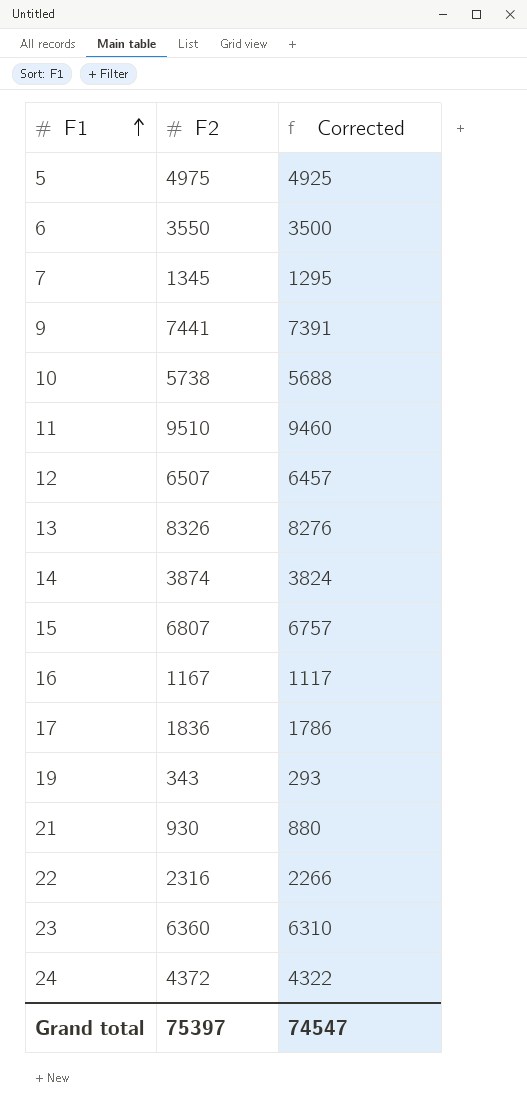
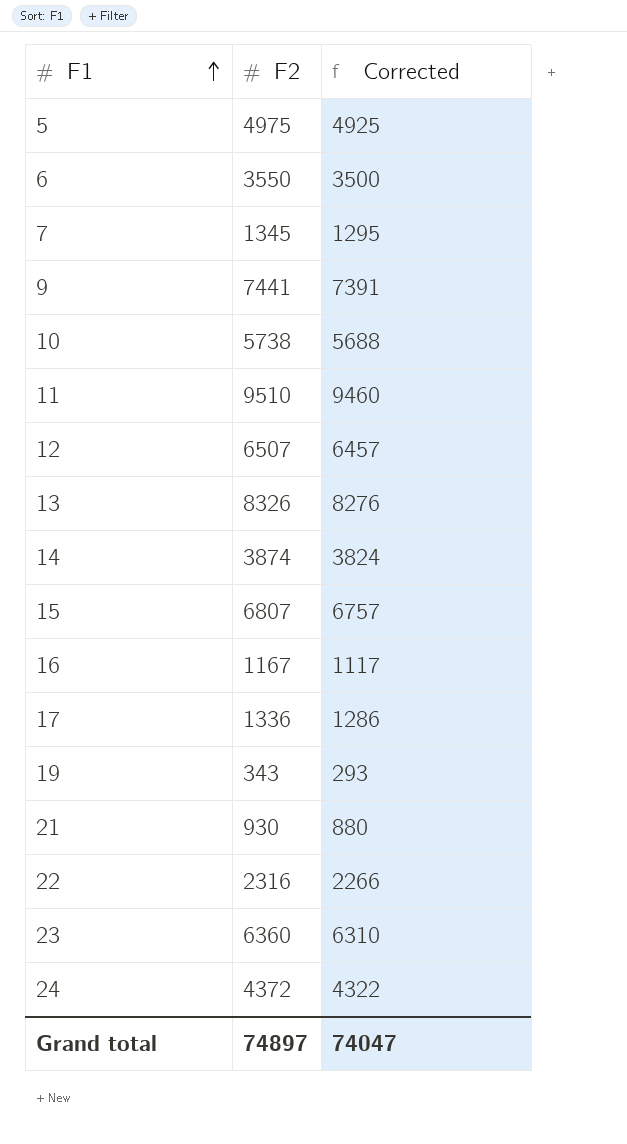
17 | F2: 1836 -> 1336
17 | Corrected: 1786 -> 1286
Grand total | F2: 75397 -> 74897
Grand total | Corrected: 74547 -> 74047

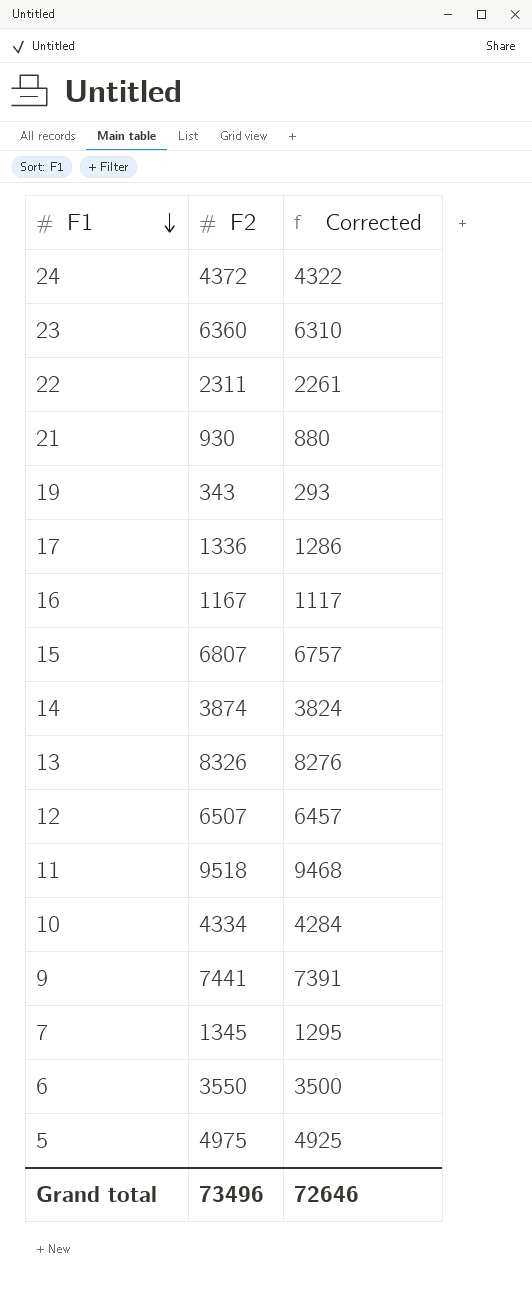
row order: F1 ascending -> F1 descending
22 | F2: 2316 -> 2311
22 | Corrected: 2266 -> 2261
11 | F2: 9510 -> 9518
11 | Corrected: 9460 -> 9468
10 | F2: 5738 -> 4334
10 | Corrected: 5688 -> 4284
Grand total | F2: 74897 -> 73496
Grand total | Corrected: 74047 -> 72646

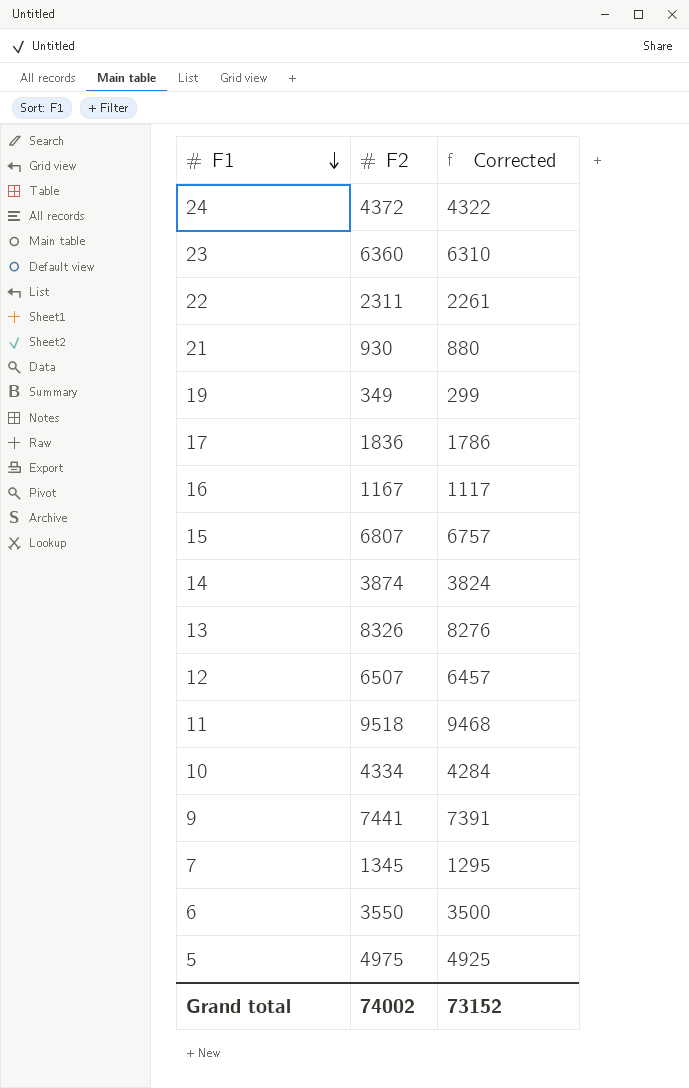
19 | F2: 343 -> 349
19 | Corrected: 293 -> 299
17 | F2: 1336 -> 1836
17 | Corrected: 1286 -> 1786
Grand total | F2: 73496 -> 74002
Grand total | Corrected: 72646 -> 73152

